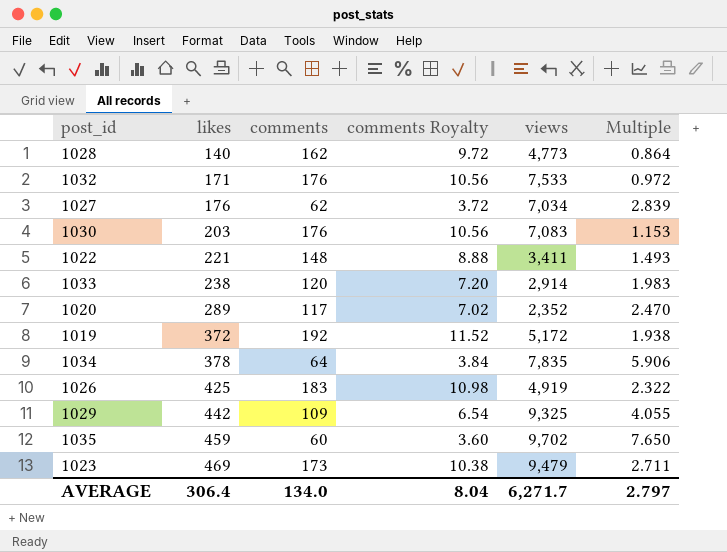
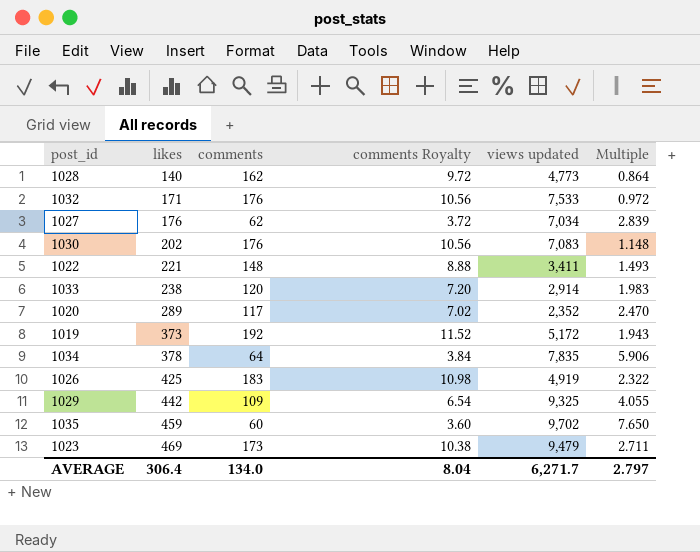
column name: views -> views updated
1030 | likes: 203 -> 202
1030 | Multiple: 1.153 -> 1.148
1019 | likes: 372 -> 373
1019 | Multiple: 1.938 -> 1.943

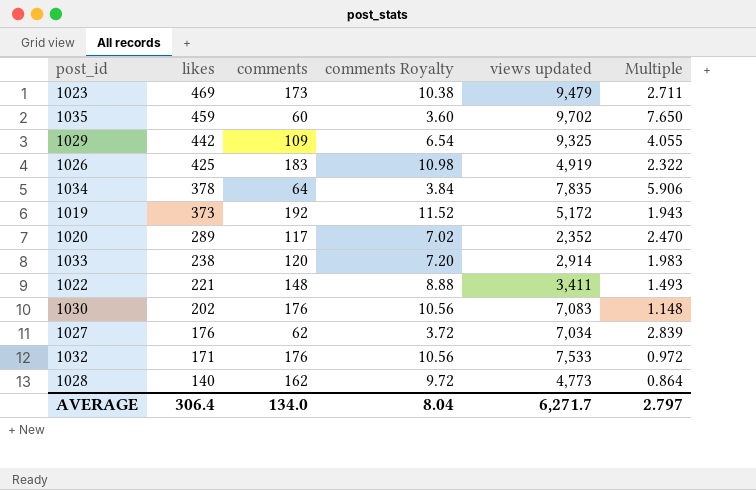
row order: likes ascending -> likes descending

